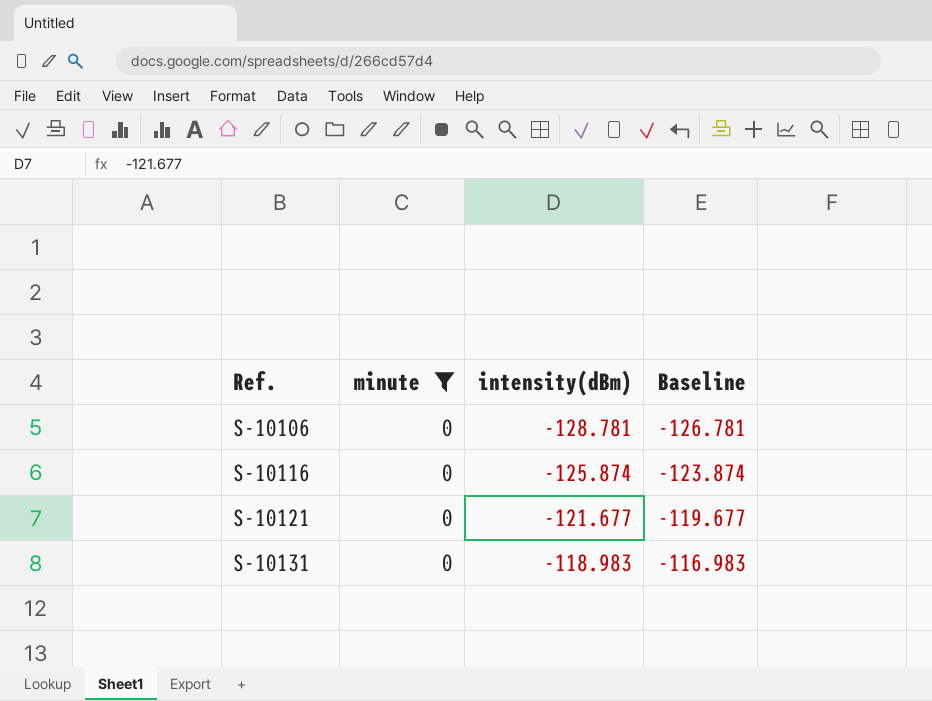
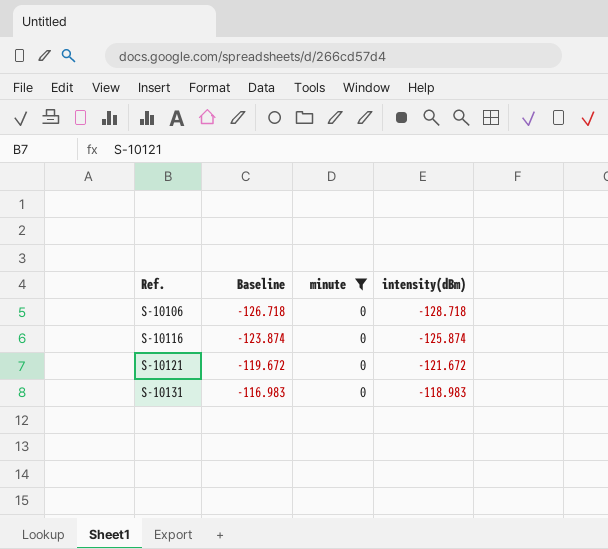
column Baseline | position: 4 -> 2
S-10106 | Baseline: -126.781 -> -126.718
S-10106 | intensity(dBm): -128.781 -> -128.718
S-10121 | Baseline: -119.677 -> -119.672
S-10121 | intensity(dBm): -121.677 -> -121.672

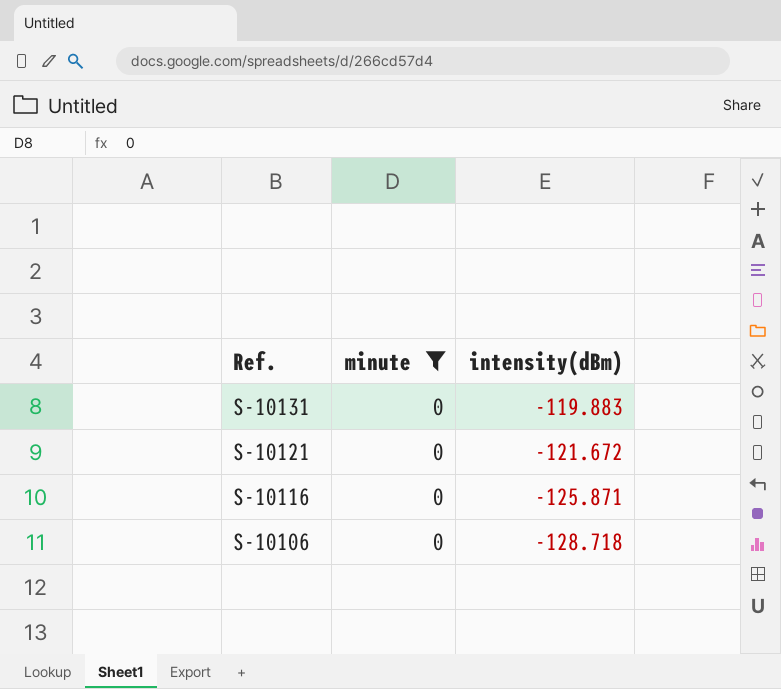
row order: Ref. ascending -> Ref. descending
column Baseline | formula: [intensity(dBm)] + 2 -> none
S-10131 | intensity(dBm): -118.983 -> -119.883
S-10116 | intensity(dBm): -125.874 -> -125.871

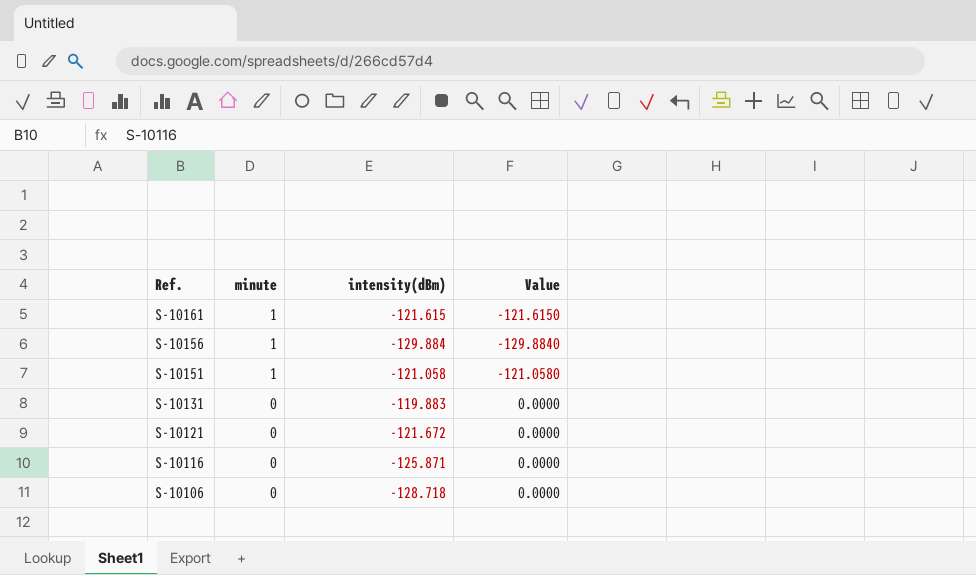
filter: minute = 0 -> none
column Value | formula: none -> [minute] * [intensity(dBm)]

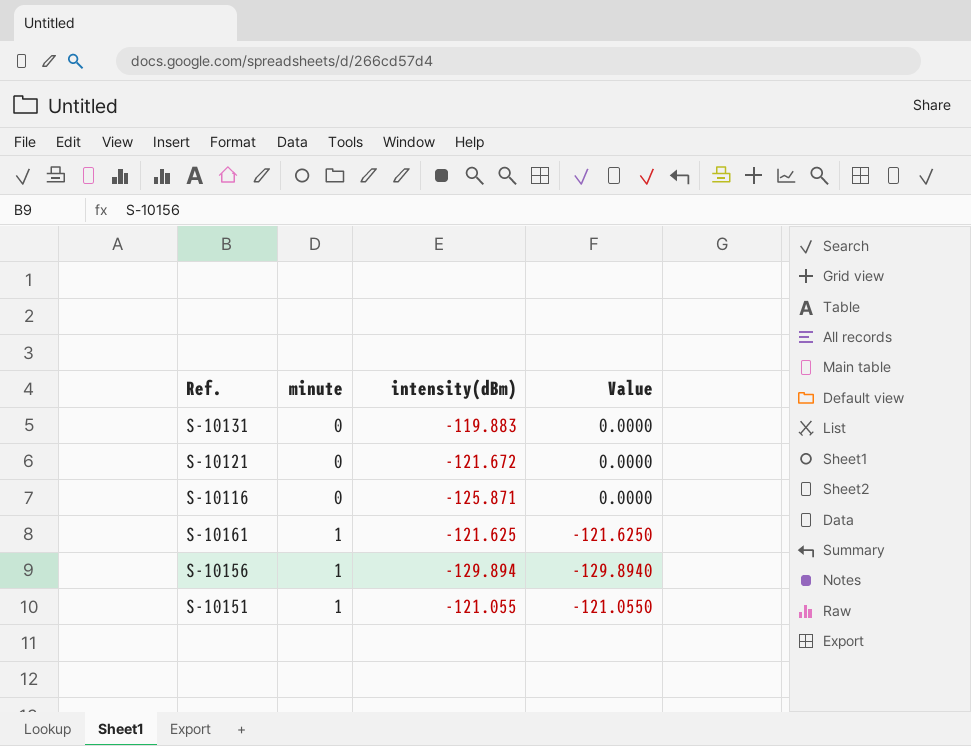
row order: Ref. descending -> minute ascending
row S-10106: 0 | -128.718 | 0.0000 -> none
S-10161 | intensity(dBm): -121.615 -> -121.625
S-10161 | Value: -121.6150 -> -121.6250
S-10156 | intensity(dBm): -129.884 -> -129.894
S-10156 | Value: -129.8840 -> -129.8940
S-10151 | intensity(dBm): -121.058 -> -121.055
S-10151 | Value: -121.0580 -> -121.0550

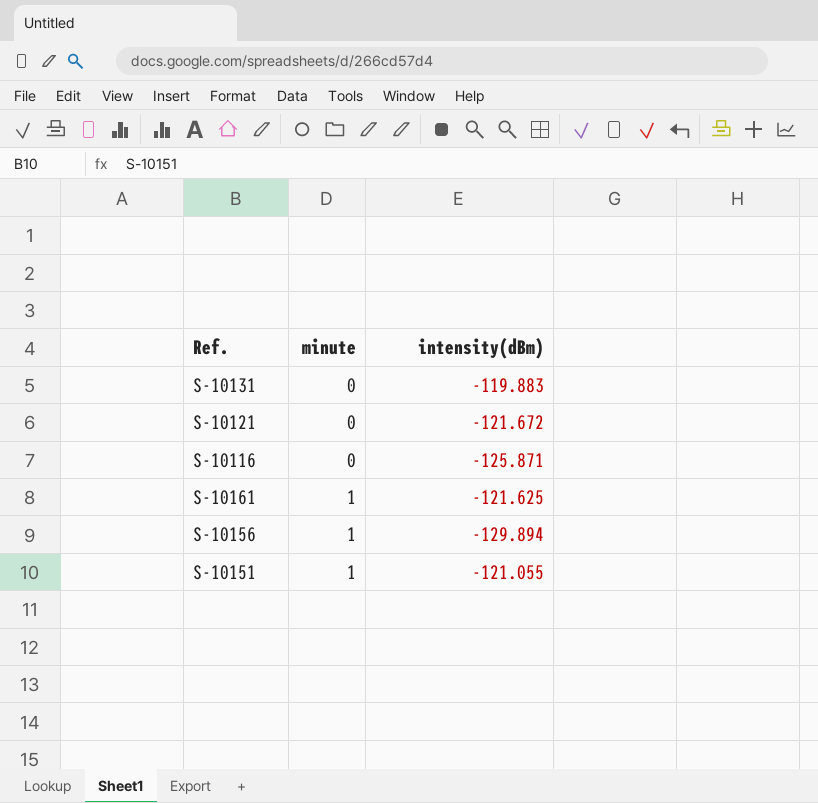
column Value | formula: [minute] * [intensity(dBm)] -> none

